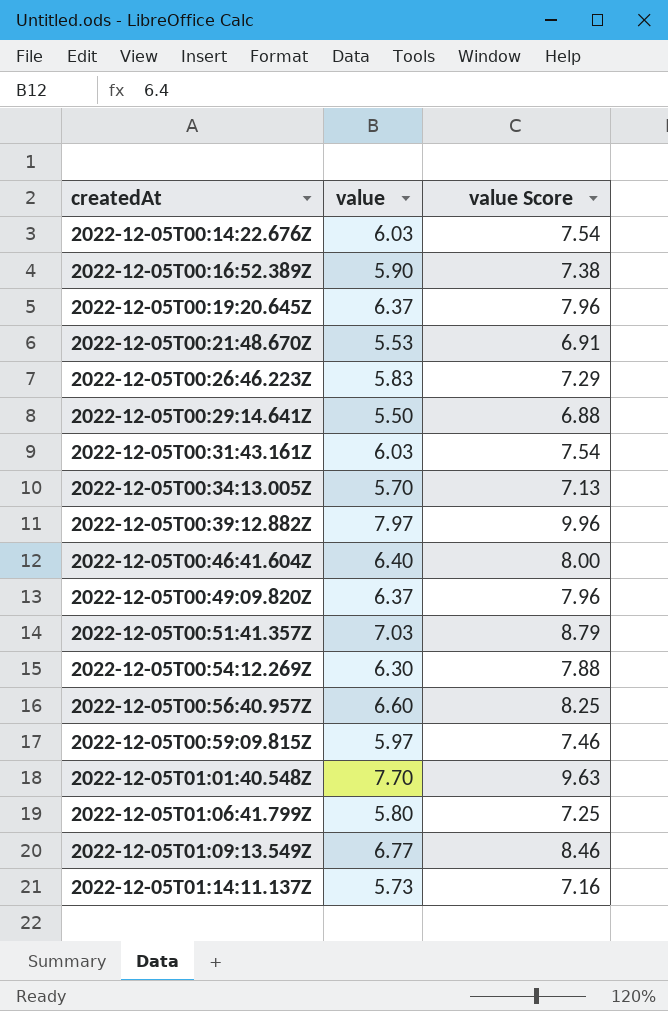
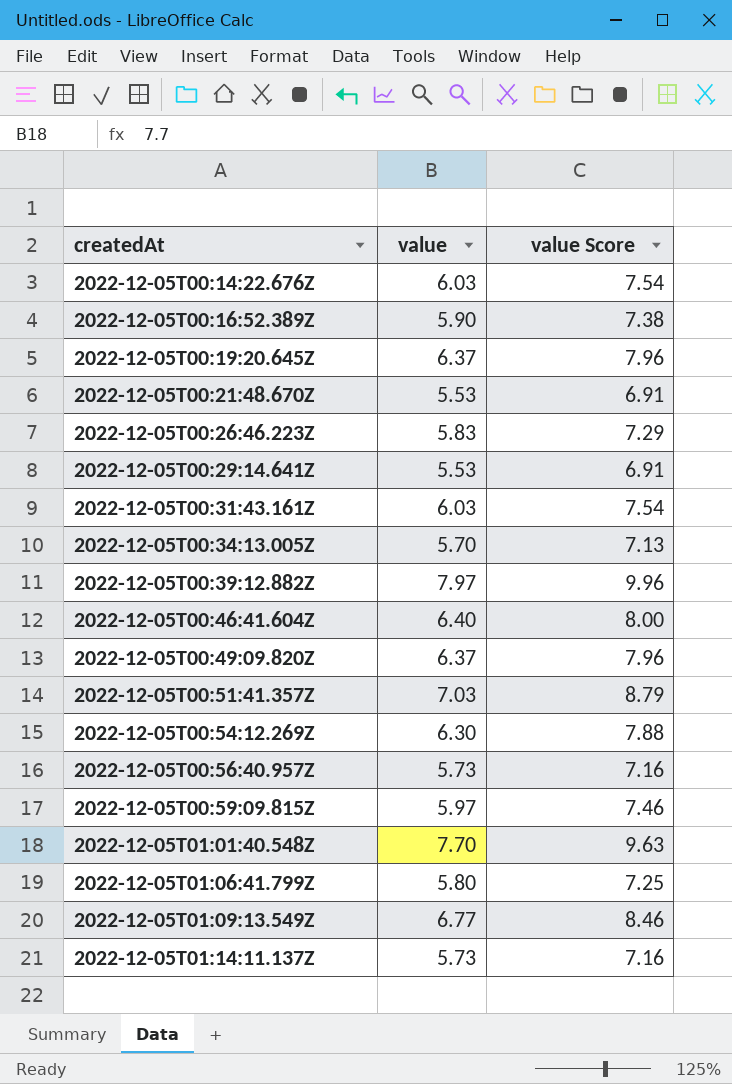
2022-12-05T00:29:14.641Z | value: 5.50 -> 5.53
2022-12-05T00:29:14.641Z | value Score: 6.88 -> 6.91
2022-12-05T00:56:40.957Z | value: 6.60 -> 5.73
2022-12-05T00:56:40.957Z | value Score: 8.25 -> 7.16

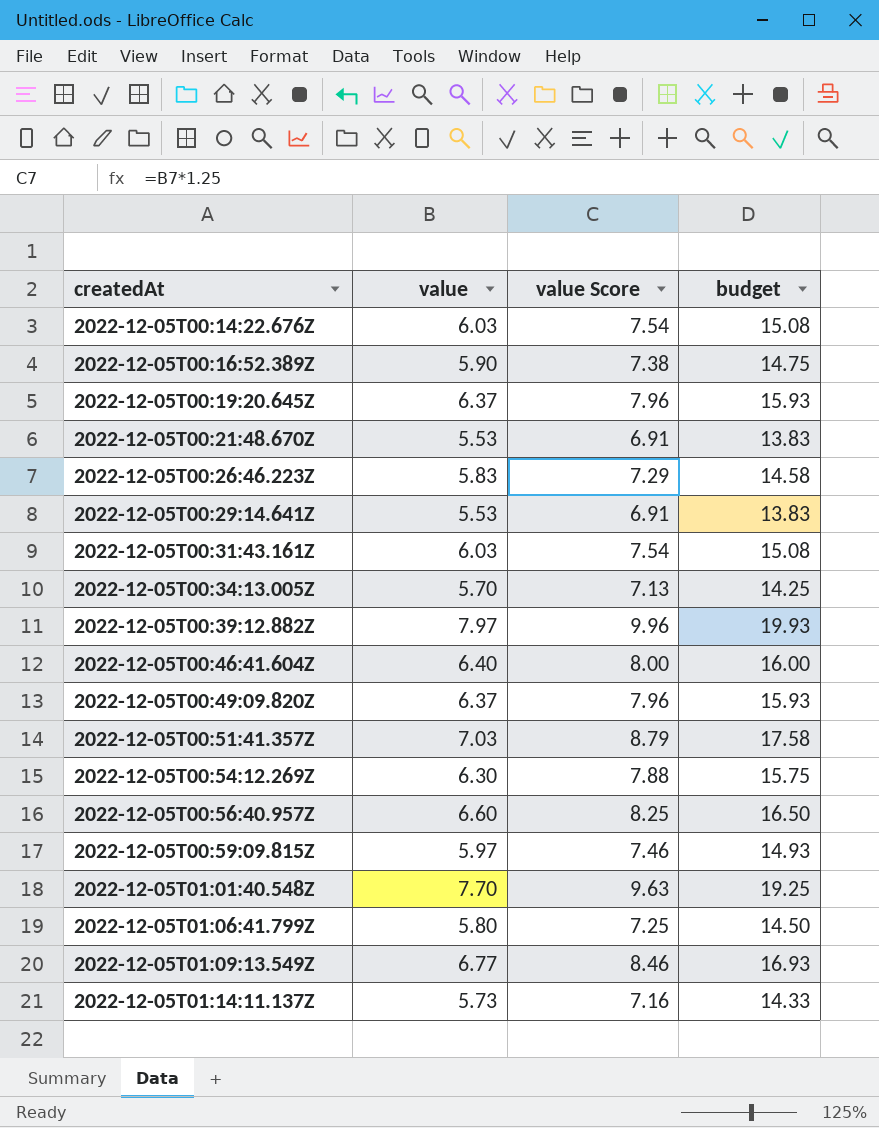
column budget | formula: none -> [value] * 2.5
2022-12-05T00:56:40.957Z | value: 5.73 -> 6.60
2022-12-05T00:56:40.957Z | value Score: 7.16 -> 8.25

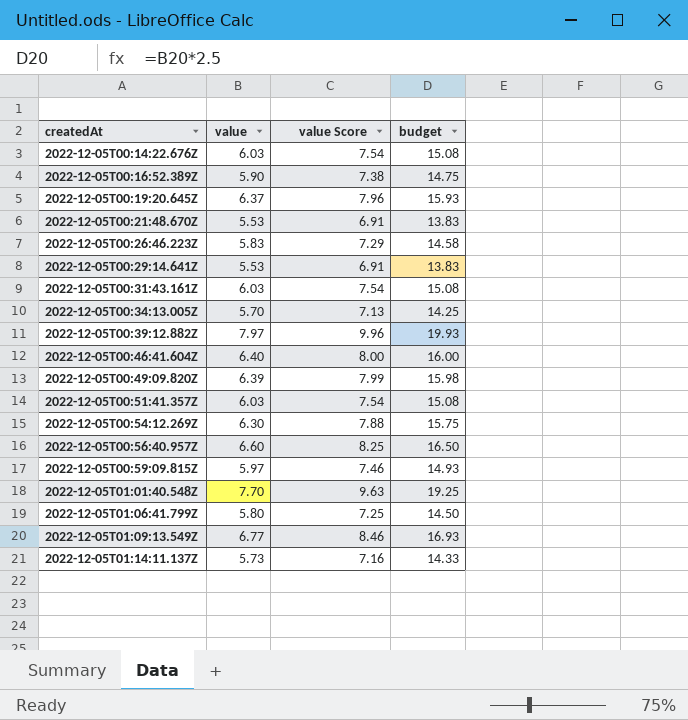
2022-12-05T00:49:09.820Z | value: 6.37 -> 6.39
2022-12-05T00:49:09.820Z | value Score: 7.96 -> 7.99
2022-12-05T00:49:09.820Z | budget: 15.93 -> 15.98
2022-12-05T00:51:41.357Z | value: 7.03 -> 6.03
2022-12-05T00:51:41.357Z | value Score: 8.79 -> 7.54
2022-12-05T00:51:41.357Z | budget: 17.58 -> 15.08

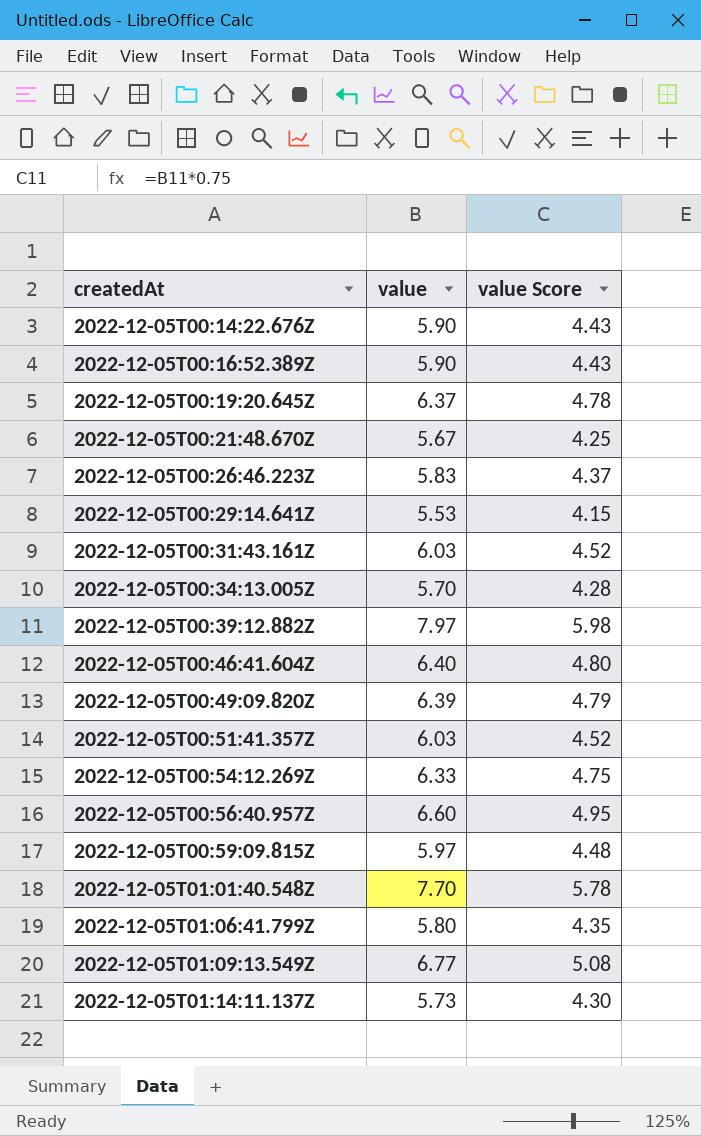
column budget | formula: [value] * 2.5 -> none
column value Score | formula: [value] * 1.25 -> [value] * 0.75
2022-12-05T00:14:22.676Z | value: 6.03 -> 5.90
2022-12-05T00:21:48.670Z | value: 5.53 -> 5.67
2022-12-05T00:54:12.269Z | value: 6.30 -> 6.33

